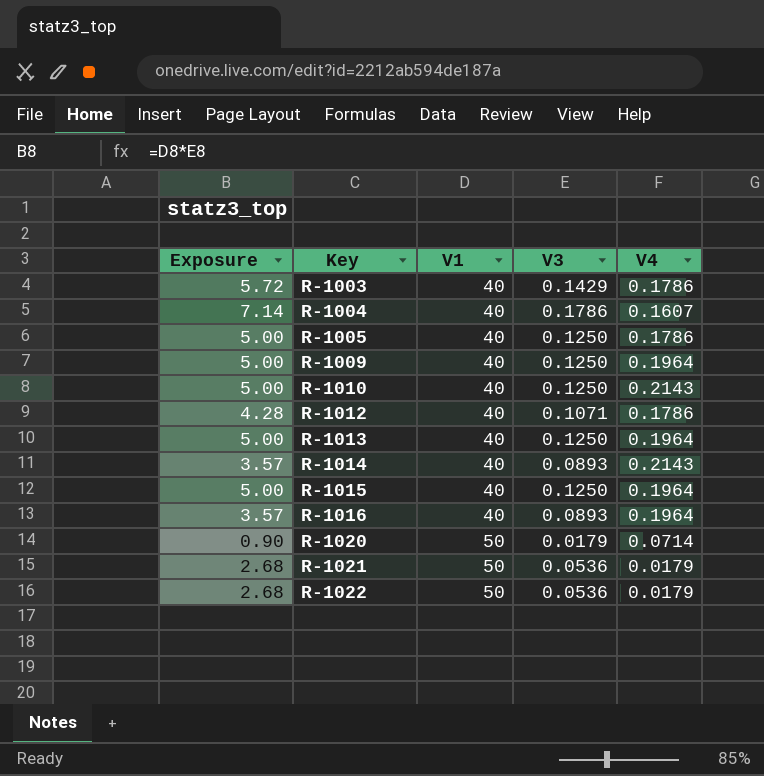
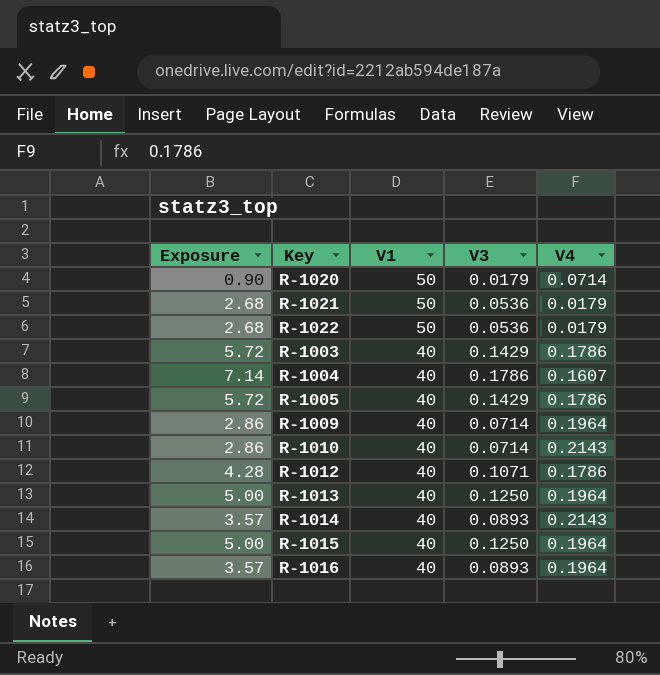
row order: Key ascending -> V1 descending
R-1005 | Exposure: 5.00 -> 5.72
R-1005 | V3: 0.1250 -> 0.1429
R-1009 | Exposure: 5.00 -> 2.86
R-1009 | V3: 0.1250 -> 0.0714
R-1010 | Exposure: 5.00 -> 2.86
R-1010 | V3: 0.1250 -> 0.0714

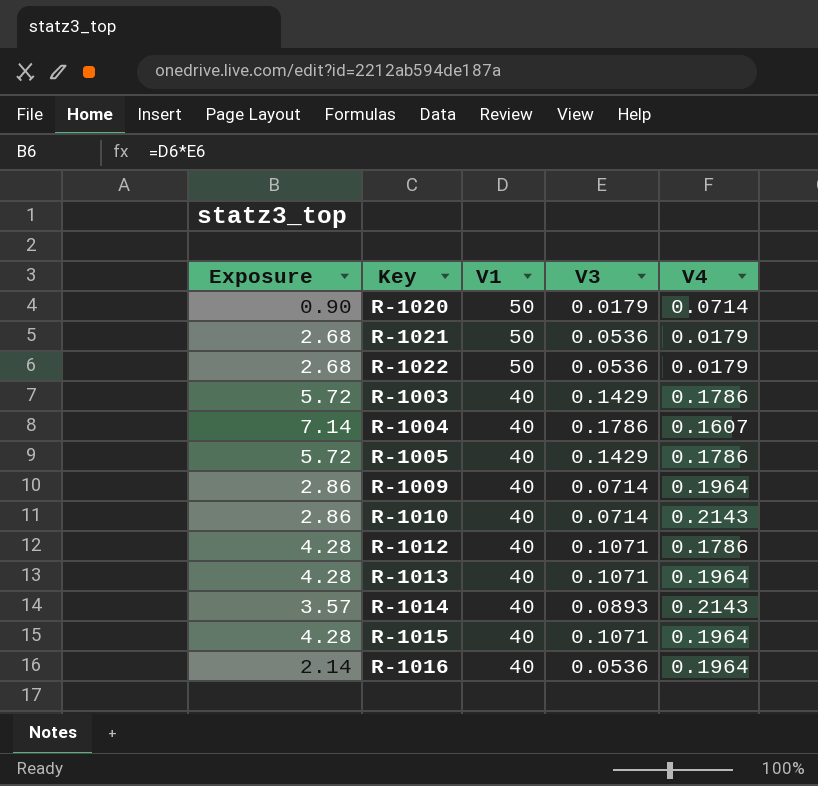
R-1013 | Exposure: 5.00 -> 4.28
R-1013 | V3: 0.1250 -> 0.1071
R-1015 | Exposure: 5.00 -> 4.28
R-1015 | V3: 0.1250 -> 0.1071
R-1016 | Exposure: 3.57 -> 2.14
R-1016 | V3: 0.0893 -> 0.0536

